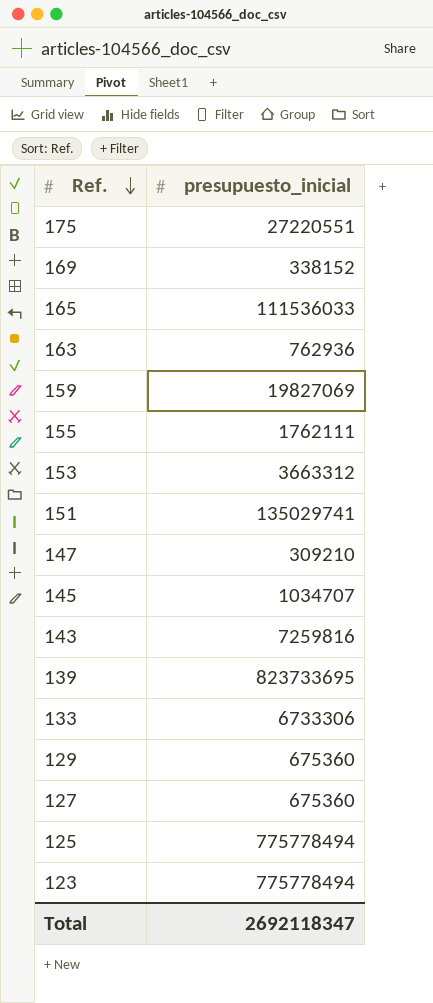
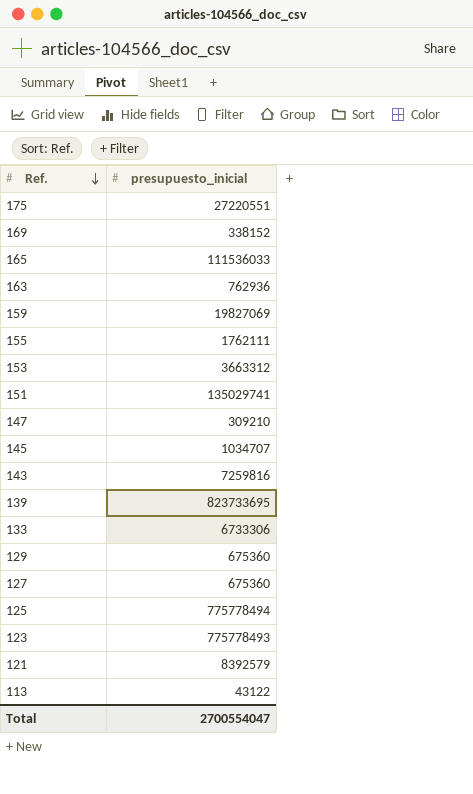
123 | presupuesto_inicial: 775778494 -> 775778493
row 121: none -> 8392579
row 113: none -> 43122
Total | presupuesto_inicial: 2692118347 -> 2700554047

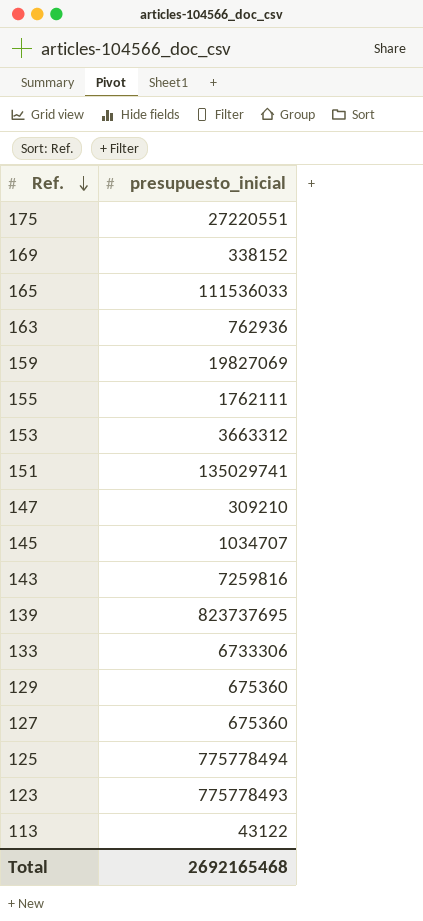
row 121: 8392579 -> none
139 | presupuesto_inicial: 823733695 -> 823737695
Total | presupuesto_inicial: 2700554047 -> 2692165468

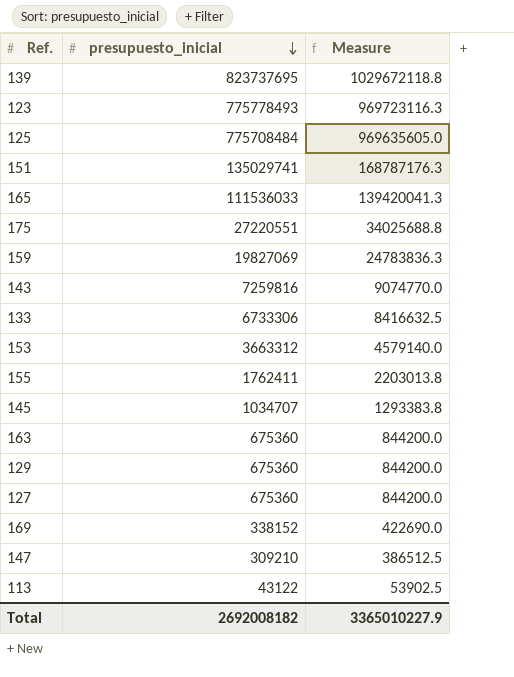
row order: Ref. descending -> presupuesto_inicial descending
column Measure | formula: none -> [presupuesto_inicial] * 1.25
125 | presupuesto_inicial: 775778494 -> 775708484
155 | presupuesto_inicial: 1762111 -> 1762411
163 | presupuesto_inicial: 762936 -> 675360
Total | presupuesto_inicial: 2692165468 -> 2692008182

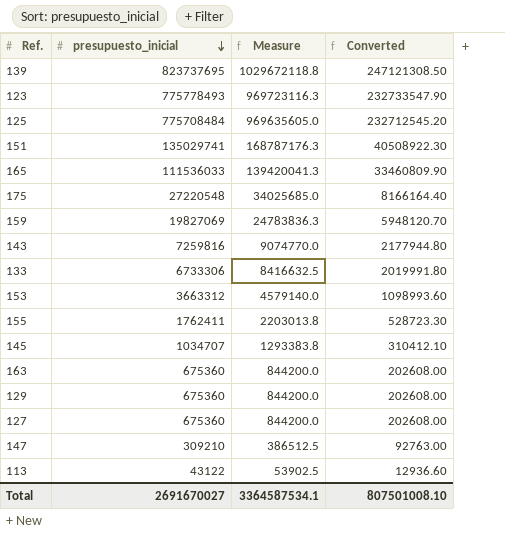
column Converted | formula: none -> [presupuesto_inicial] * 0.3
row 169: 338152 | 422690.0 -> none
175 | presupuesto_inicial: 27220551 -> 27220548
175 | Measure: 34025688.8 -> 34025685.0
Total | presupuesto_inicial: 2692008182 -> 2691670027
Total | Measure: 3365010227.9 -> 3364587534.1

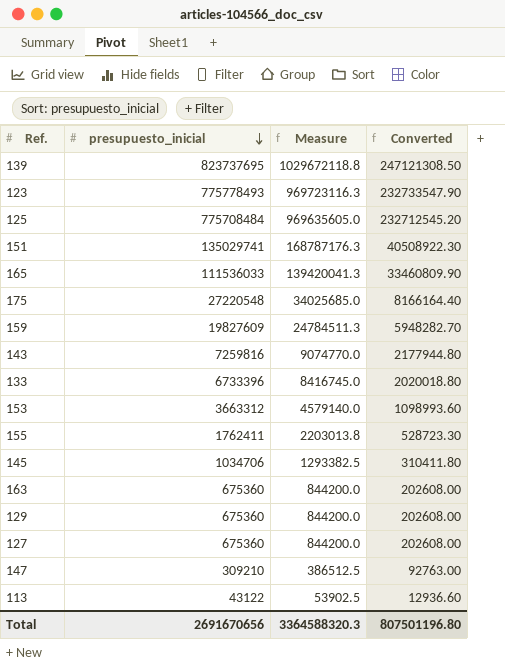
159 | presupuesto_inicial: 19827069 -> 19827609
159 | Measure: 24783836.3 -> 24784511.3
159 | Converted: 5948120.70 -> 5948282.70
133 | presupuesto_inicial: 6733306 -> 6733396
133 | Measure: 8416632.5 -> 8416745.0
133 | Converted: 2019991.80 -> 2020018.80
145 | presupuesto_inicial: 1034707 -> 1034706
145 | Measure: 1293383.8 -> 1293382.5
145 | Converted: 310412.10 -> 310411.80
Total | presupuesto_inicial: 2691670027 -> 2691670656
Total | Measure: 3364587534.1 -> 3364588320.3
Total | Converted: 807501008.10 -> 807501196.80

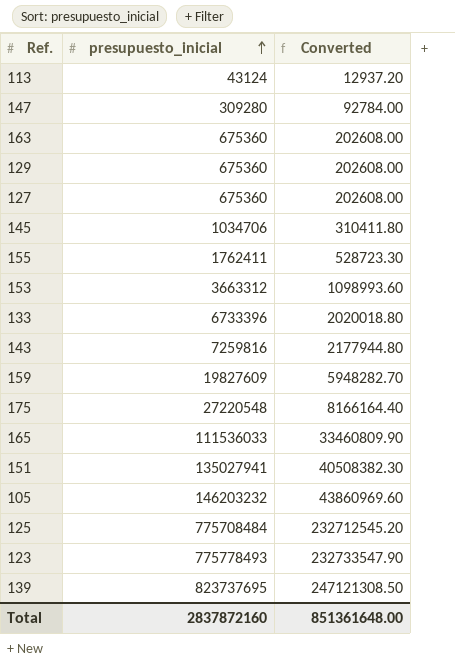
row order: presupuesto_inicial descending -> presupuesto_inicial ascending
column Measure | formula: [presupuesto_inicial] * 1.25 -> none
113 | presupuesto_inicial: 43122 -> 43124
113 | Converted: 12936.60 -> 12937.20
147 | presupuesto_inicial: 309210 -> 309280
147 | Converted: 92763.00 -> 92784.00
151 | presupuesto_inicial: 135029741 -> 135027941
151 | Converted: 40508922.30 -> 40508382.30
row 105: none -> 146203232 | 43860969.60
Total | presupuesto_inicial: 2691670656 -> 2837872160
Total | Converted: 807501196.80 -> 851361648.00

